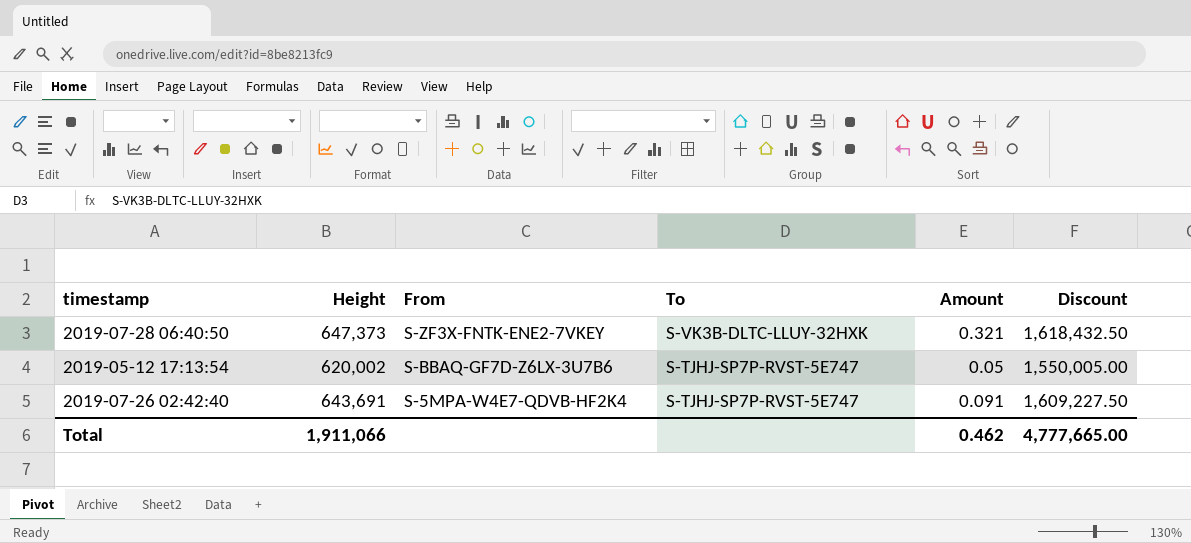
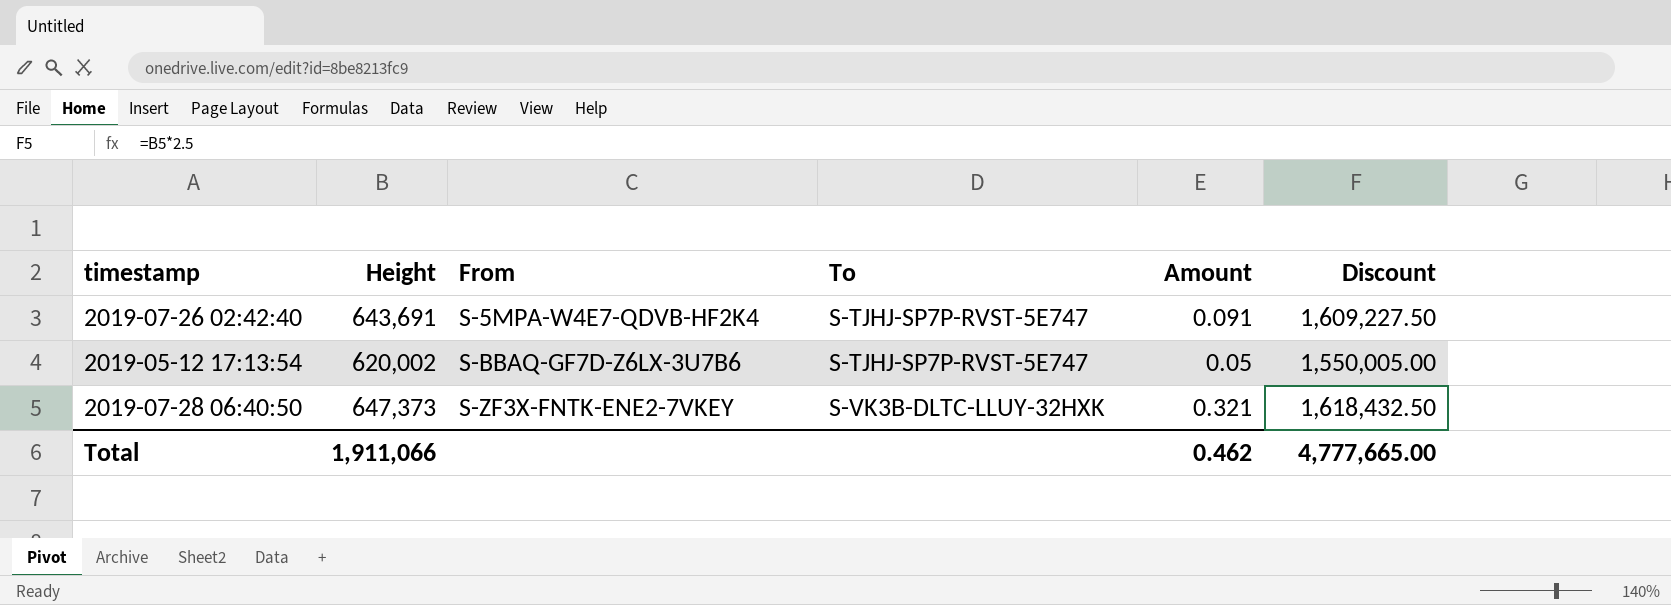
row order: From descending -> From ascending

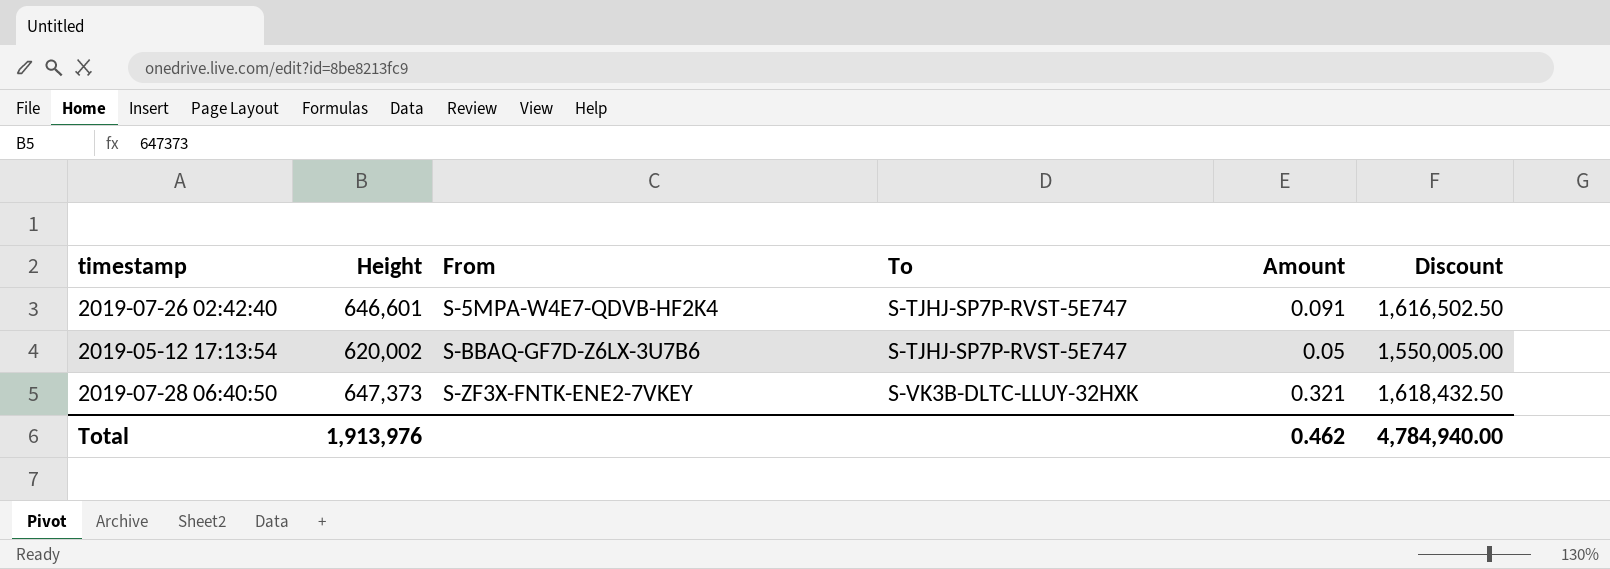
2019-07-26 02:42:40 | Height: 643,691 -> 646,601
2019-07-26 02:42:40 | Discount: 1,609,227.50 -> 1,616,502.50
Total | Height: 1,911,066 -> 1,913,976
Total | Discount: 4,777,665.00 -> 4,784,940.00

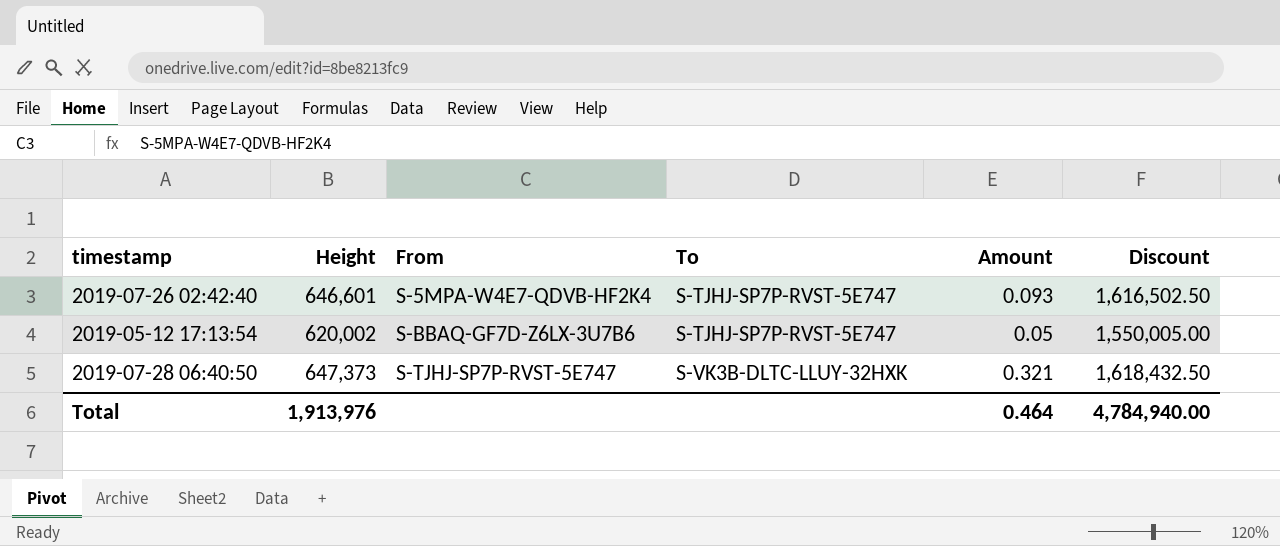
2019-07-26 02:42:40 | Amount: 0.091 -> 0.093
2019-07-28 06:40:50 | From: S-ZF3X-FNTK-ENE2-7VKEY -> S-TJHJ-SP7P-RVST-5E747
Total | Amount: 0.462 -> 0.464

